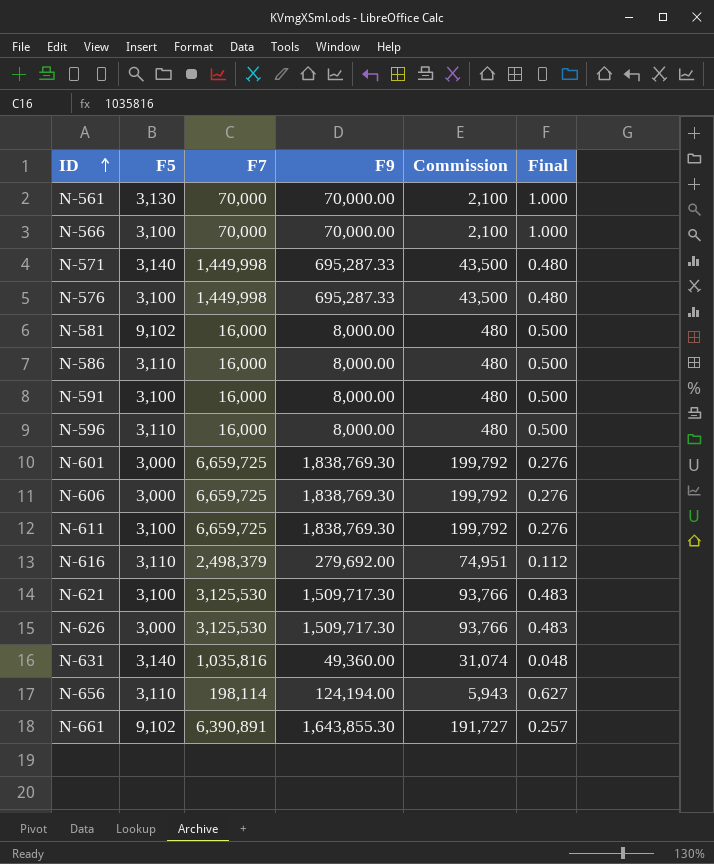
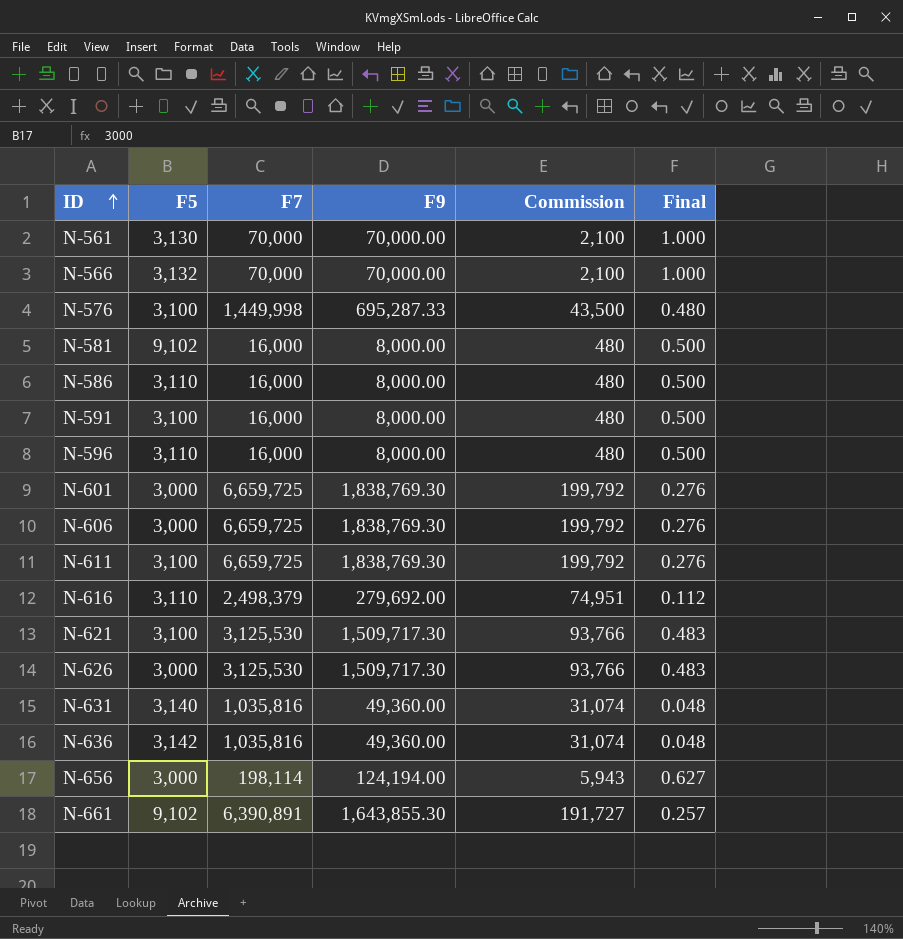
row N-571: 3,140 | 1,449,998 | 695,287.33 | 43,500 | 0.480 -> none
N-566 | F5: 3,100 -> 3,132
row N-636: none -> 3,142 | 1,035,816 | 49,360.00 | 31,074 | 0.048
N-656 | F5: 3,110 -> 3,000

